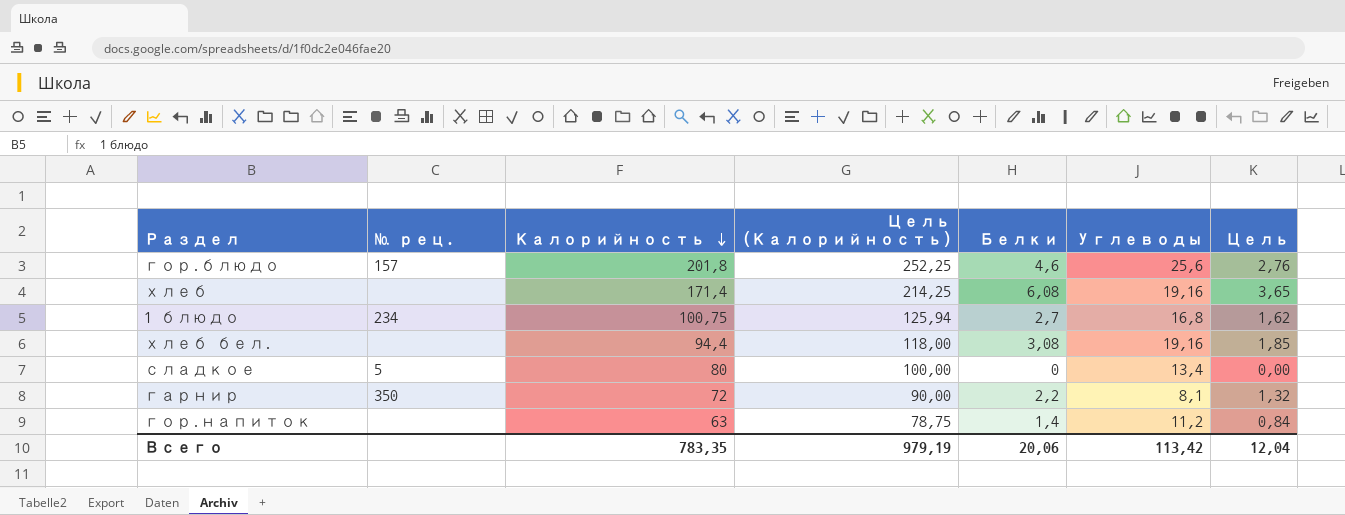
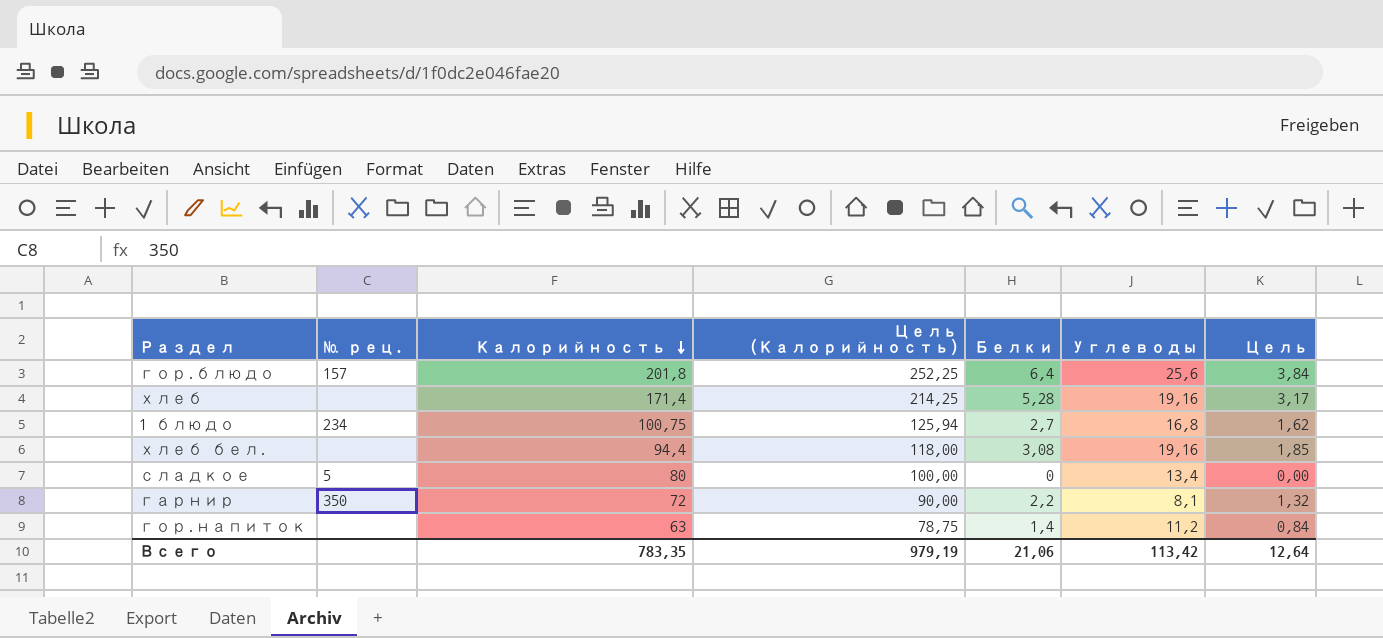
гор.блюдо | Белки: 4,6 -> 6,4
гор.блюдо | Цель: 2,76 -> 3,84
хлеб | Белки: 6,08 -> 5,28
хлеб | Цель: 3,65 -> 3,17
Всего | Белки: 20,06 -> 21,06
Всего | Цель: 12,04 -> 12,64

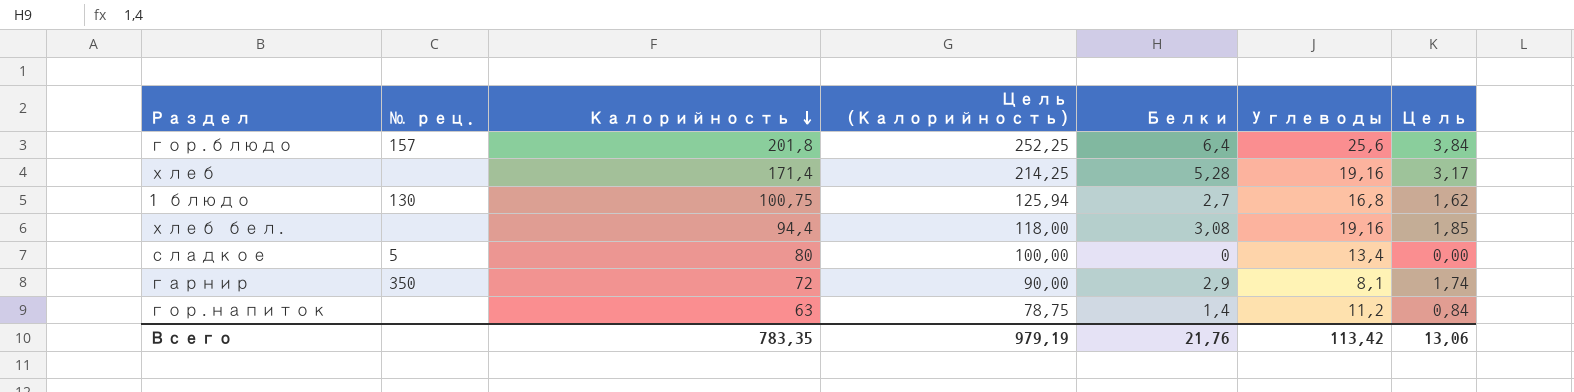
1 блюдо | № рец.: 234 -> 130
гарнир | Белки: 2,2 -> 2,9
гарнир | Цель: 1,32 -> 1,74
Всего | Белки: 21,06 -> 21,76
Всего | Цель: 12,64 -> 13,06

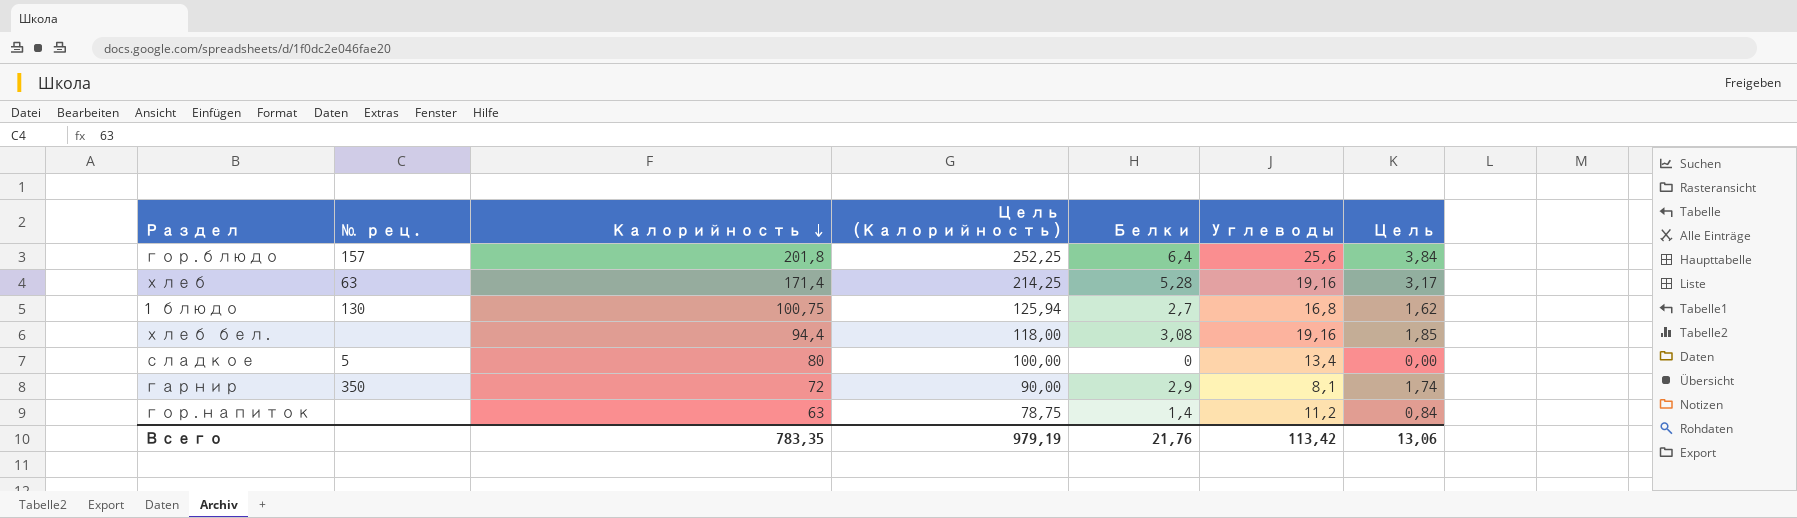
хлеб | № рец.: none -> 63

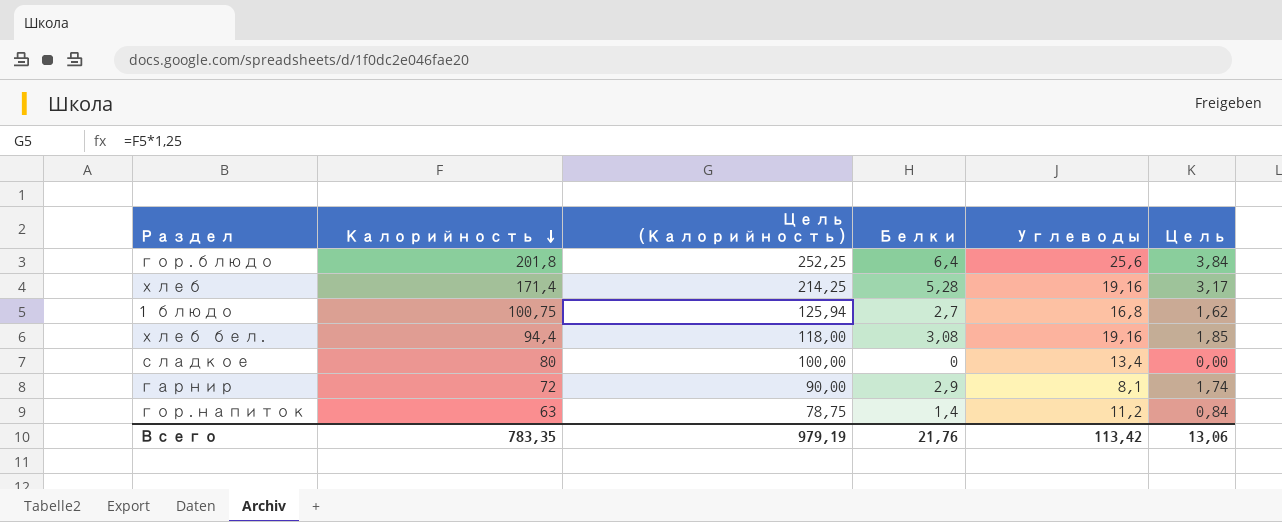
column № рец. | position: 2 -> none

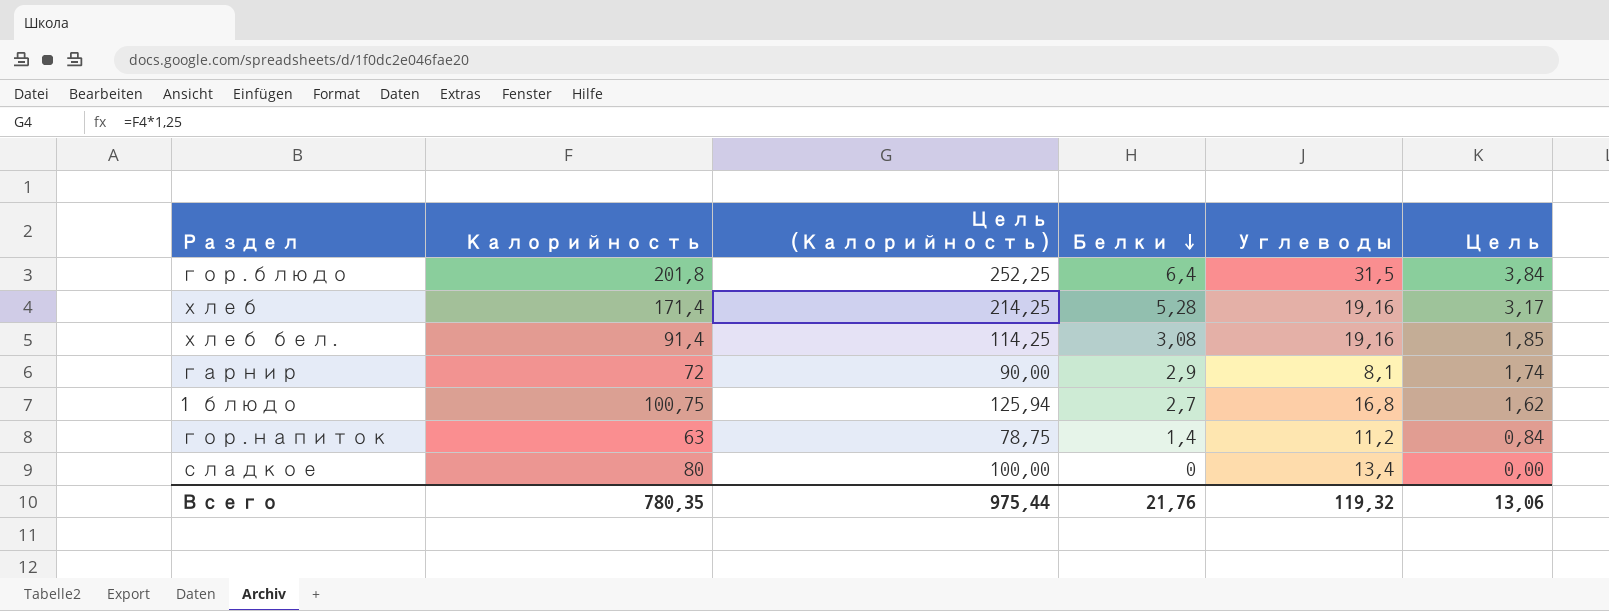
row order: Калорийность descending -> Белки descending
гор.блюдо | Углеводы: 25,6 -> 31,5
хлеб бел. | Калорийность: 94,4 -> 91,4
хлеб бел. | Цель (Калорийность): 118,00 -> 114,25
Всего | Калорийность: 783,35 -> 780,35
Всего | Цель (Калорийность): 979,19 -> 975,44
Всего | Углеводы: 113,42 -> 119,32

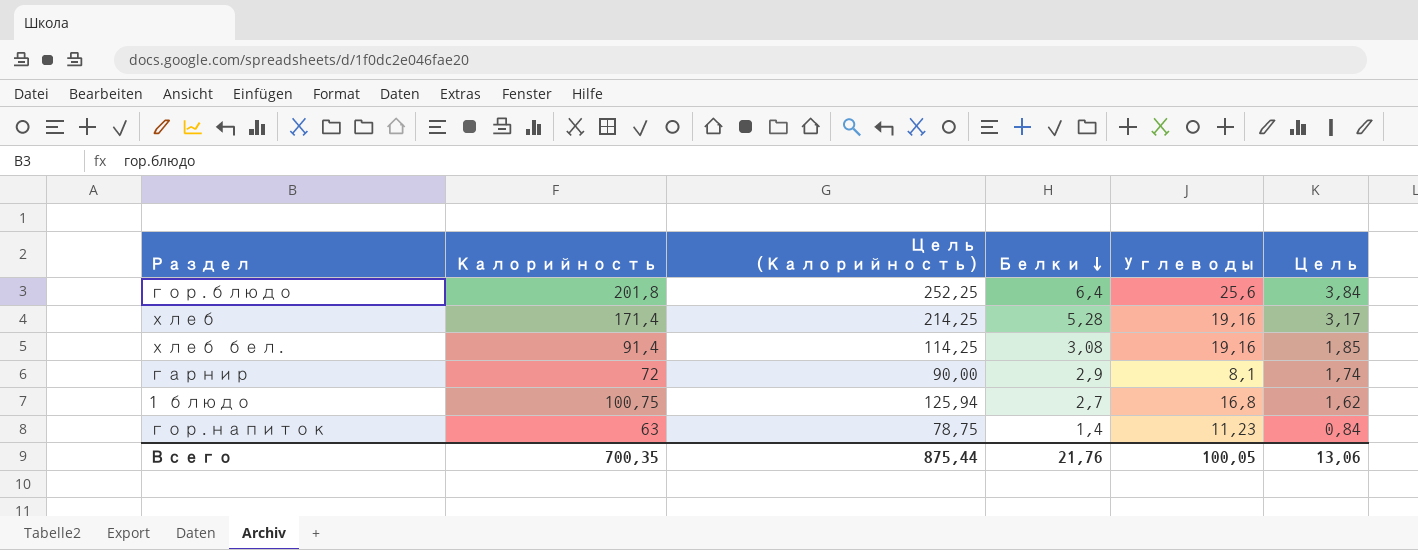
row сладкое: 80 | 100,00 | 0 | 13,4 | 0,00 -> none
гор.блюдо | Углеводы: 31,5 -> 25,6
гор.напиток | Углеводы: 11,2 -> 11,23
Всего | Калорийность: 780,35 -> 700,35
Всего | Цель (Калорийность): 975,44 -> 875,44
Всего | Углеводы: 119,32 -> 100,05

